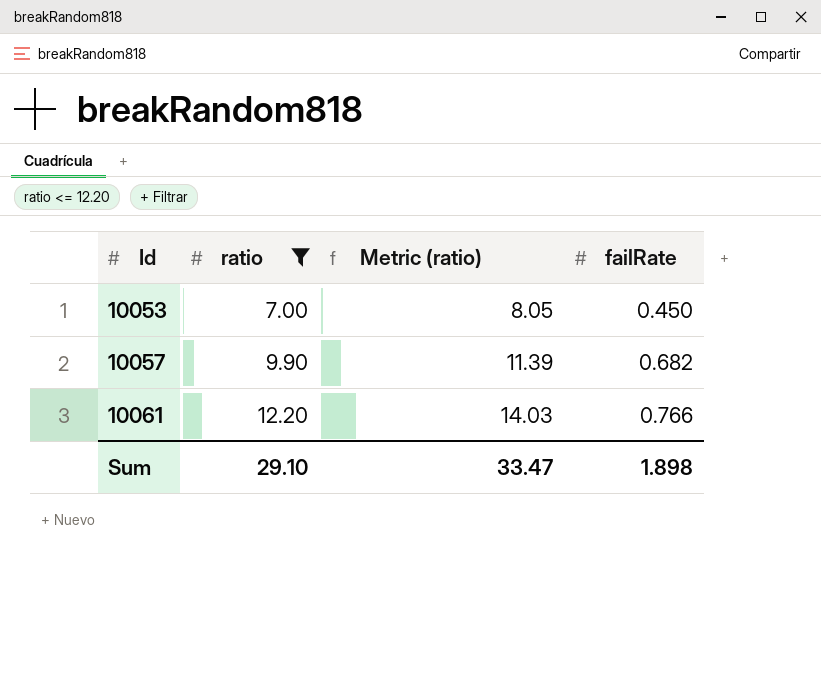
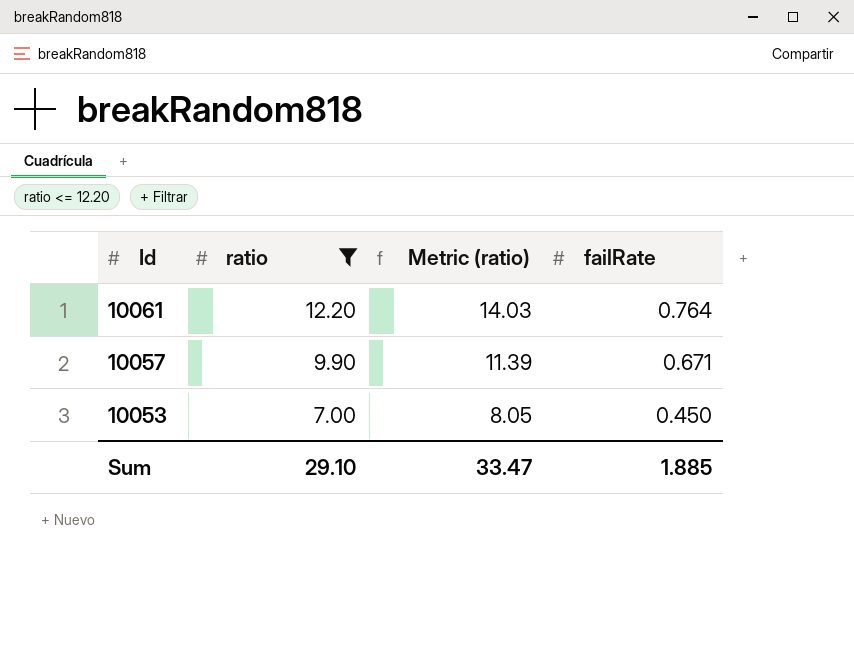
row order: Id ascending -> Id descending
10061 | failRate: 0.766 -> 0.764
10057 | failRate: 0.682 -> 0.671
Sum | failRate: 1.898 -> 1.885

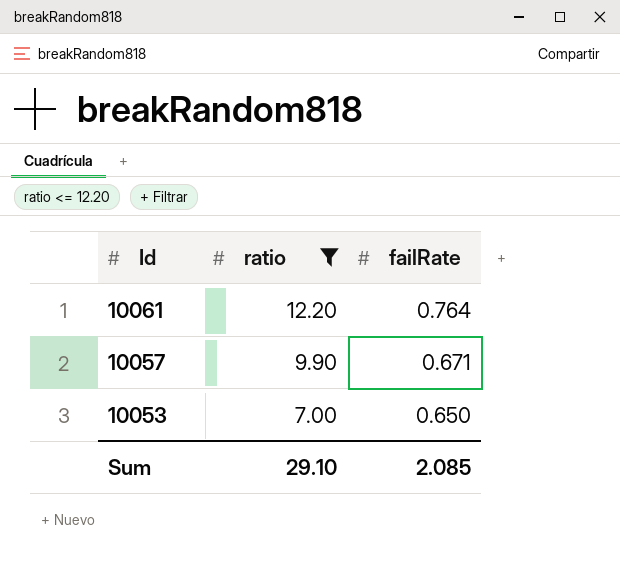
column Metric (ratio) | formula: [ratio] * 1.15 -> none
10053 | failRate: 0.450 -> 0.650
Sum | failRate: 1.885 -> 2.085

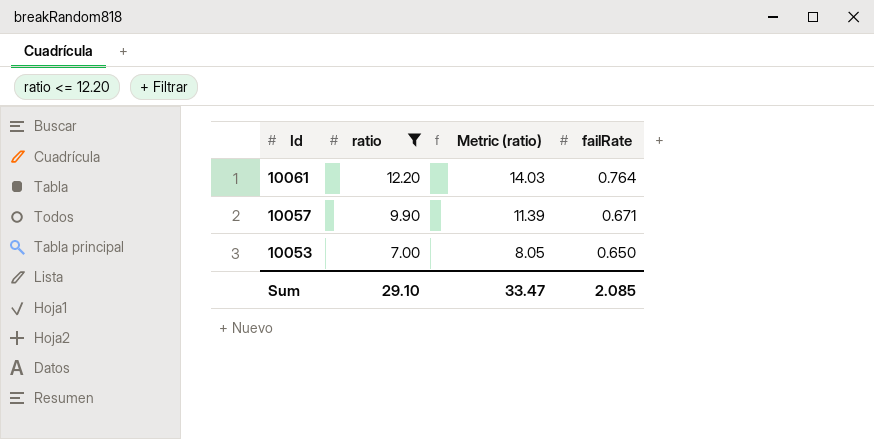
column Metric (ratio) | formula: none -> [ratio] * 1.15

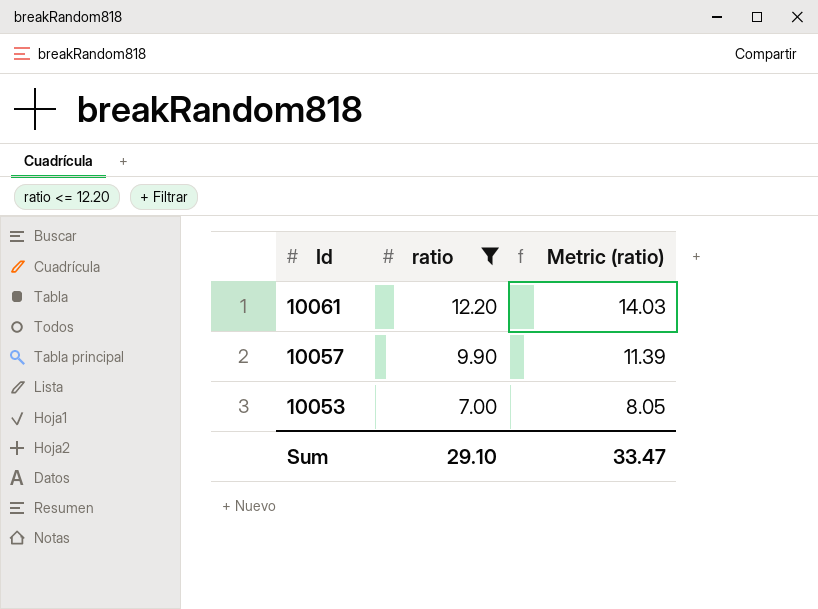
column failRate | position: 4 -> none

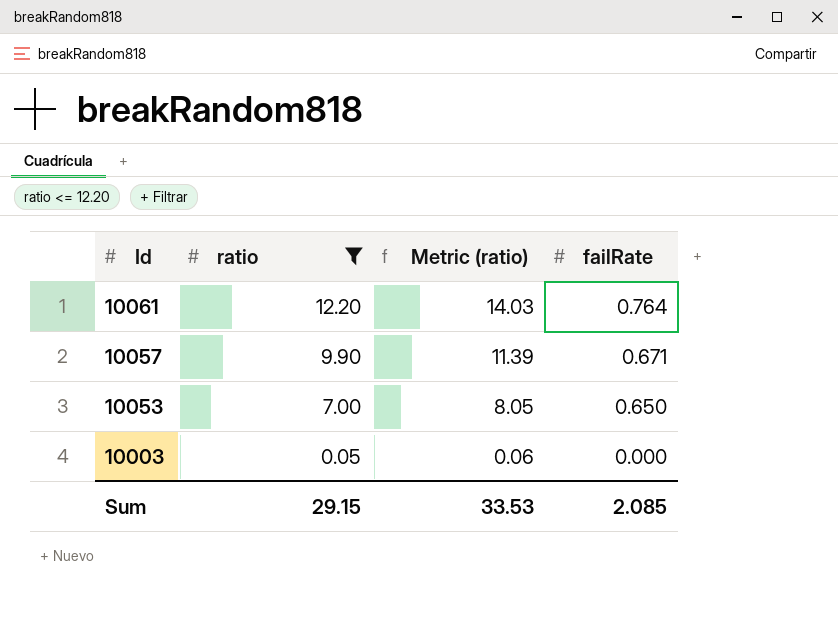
column failRate | position: none -> 4
row 10003: none -> 0.05 | 0.06 | 0.000
Sum | ratio: 29.10 -> 29.15
Sum | Metric (ratio): 33.47 -> 33.53

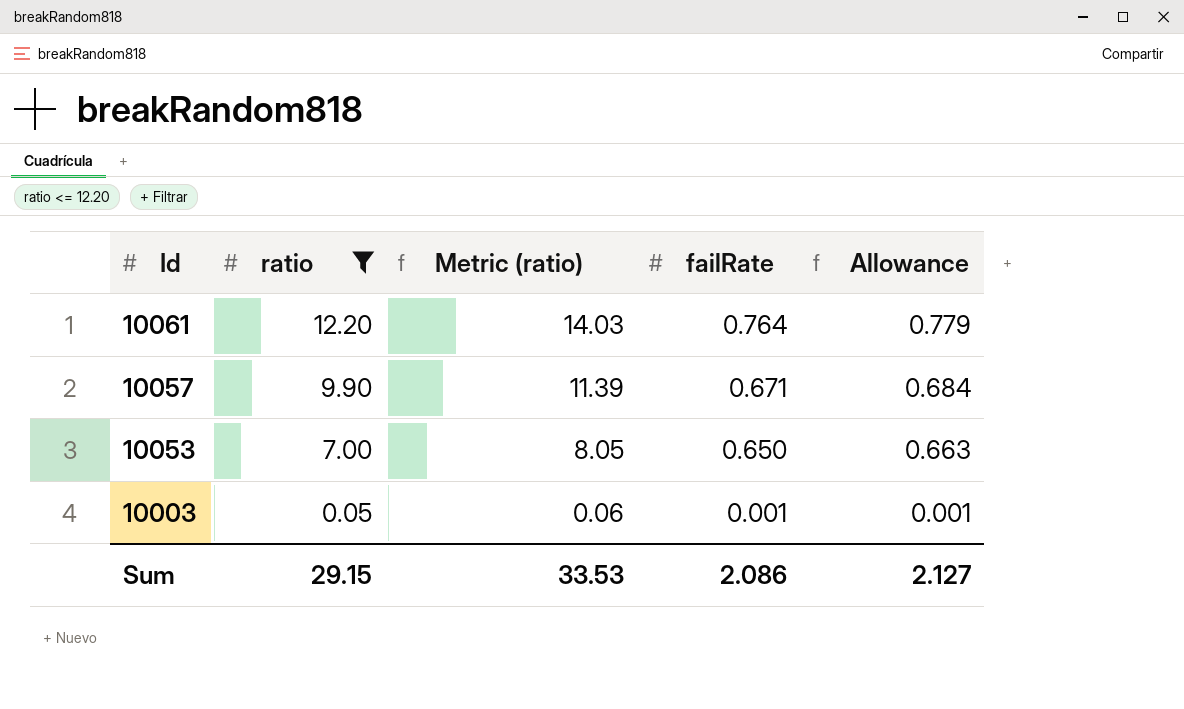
column Allowance | formula: none -> [failRate] * 1.02
10003 | failRate: 0.000 -> 0.001
Sum | failRate: 2.085 -> 2.086

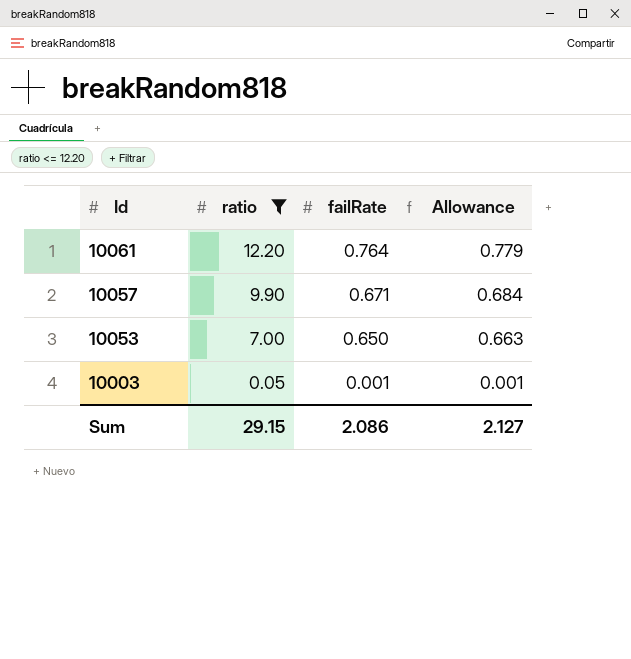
column Metric (ratio) | formula: [ratio] * 1.15 -> none

